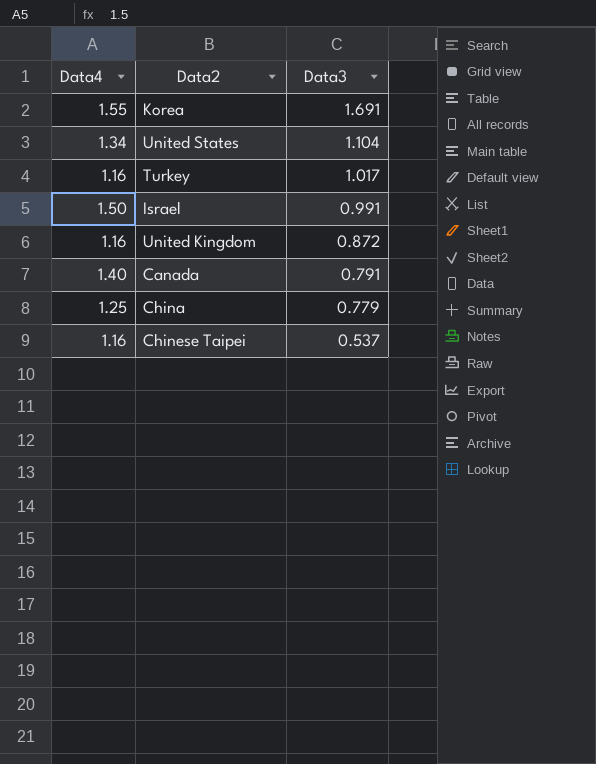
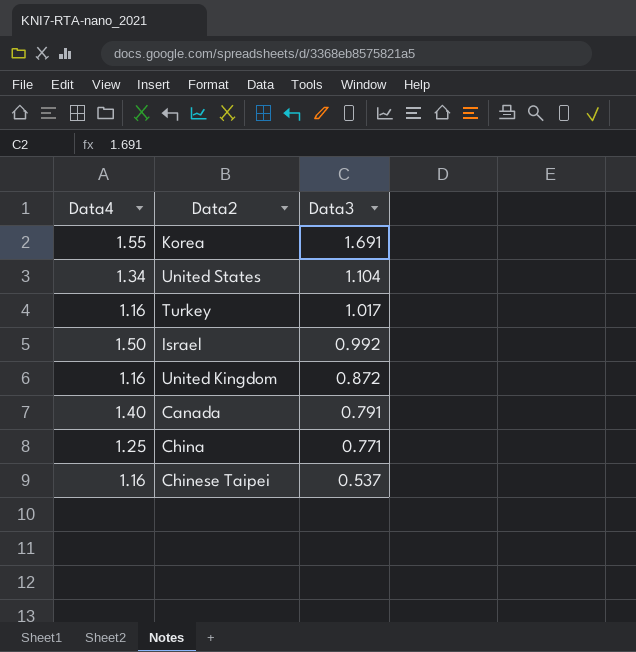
Israel | Data3: 0.991 -> 0.992
China | Data3: 0.779 -> 0.771

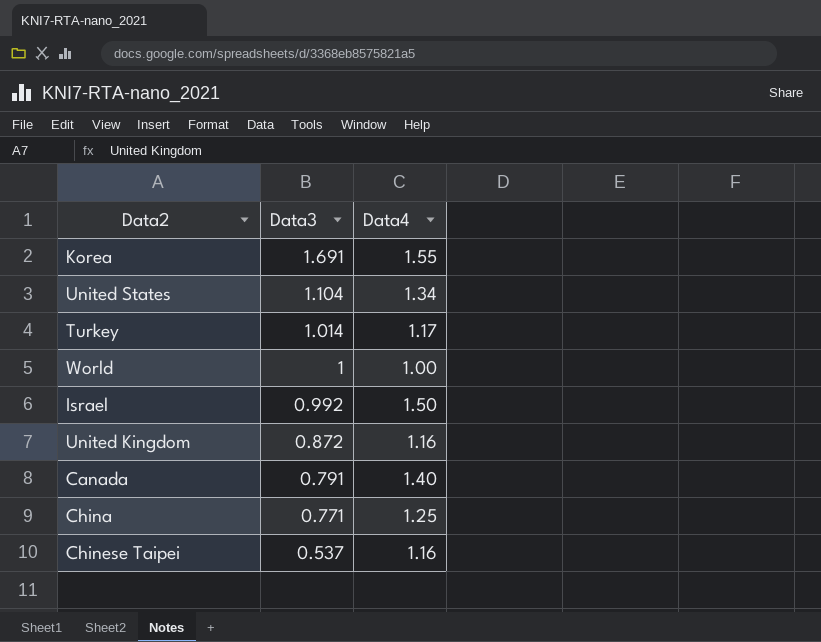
column Data4 | position: 1 -> 3
Turkey | Data3: 1.017 -> 1.014
Turkey | Data4: 1.16 -> 1.17
row World: none -> 1 | 1.00

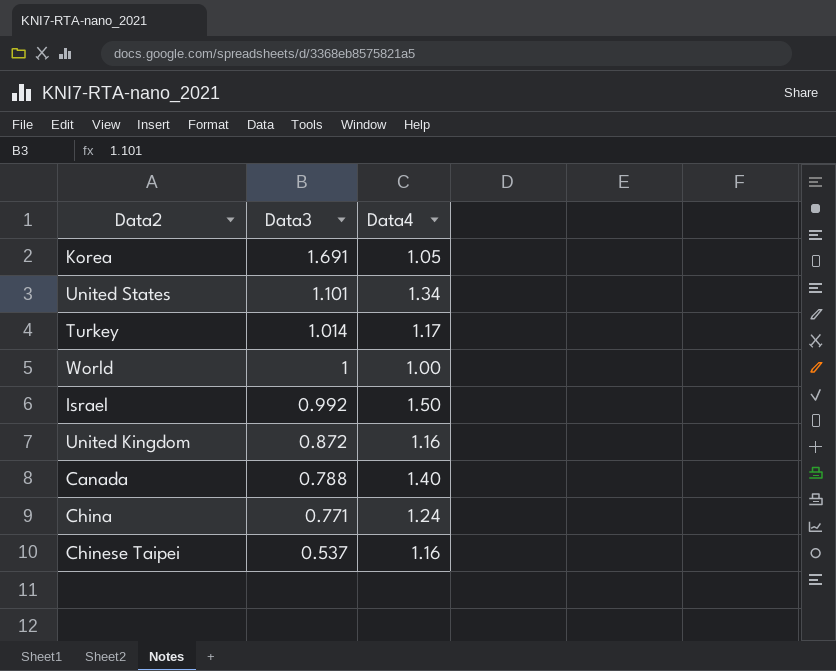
Korea | Data4: 1.55 -> 1.05
United States | Data3: 1.104 -> 1.101
Canada | Data3: 0.791 -> 0.788
China | Data4: 1.25 -> 1.24

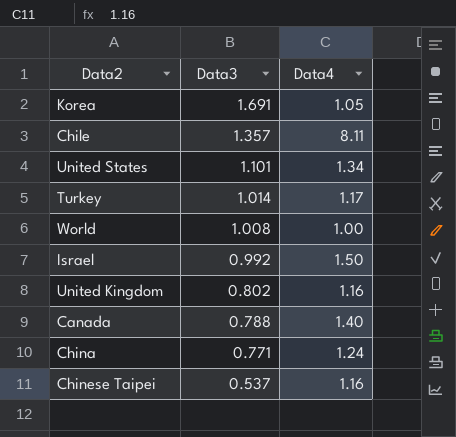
row Chile: none -> 1.357 | 8.11
World | Data3: 1 -> 1.008
United Kingdom | Data3: 0.872 -> 0.802

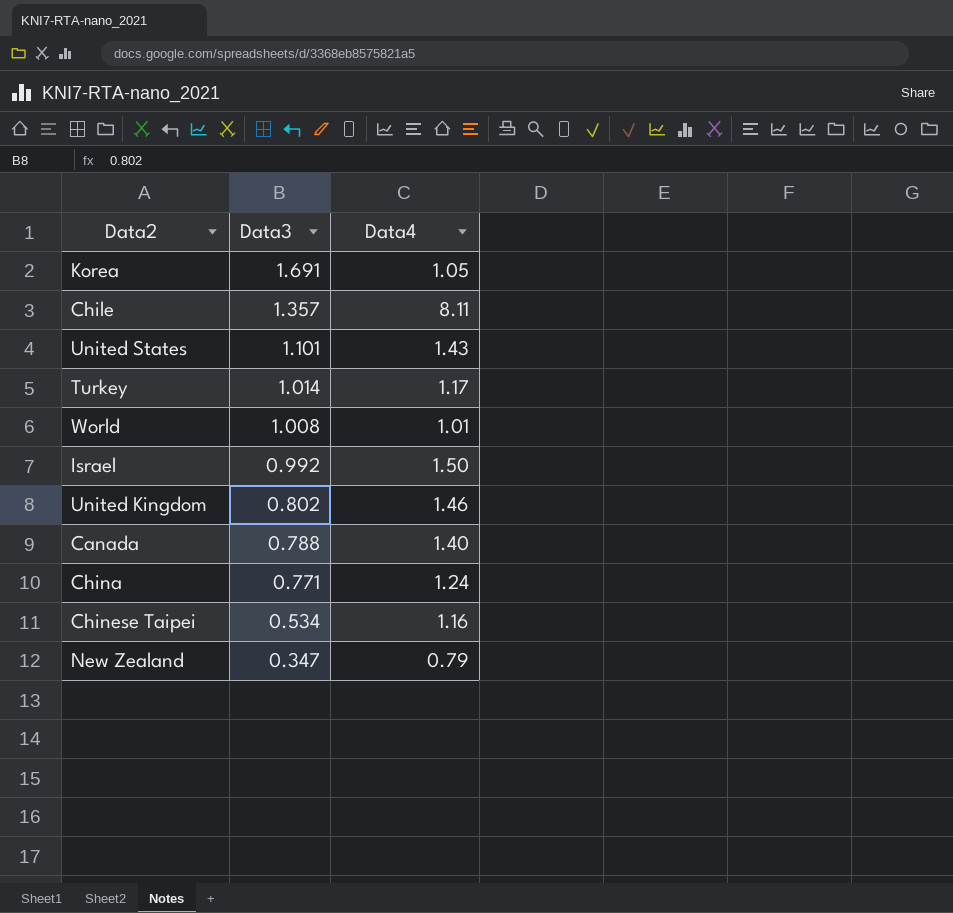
United States | Data4: 1.34 -> 1.43
World | Data4: 1.00 -> 1.01
United Kingdom | Data4: 1.16 -> 1.46
Chinese Taipei | Data3: 0.537 -> 0.534
row New Zealand: none -> 0.347 | 0.79

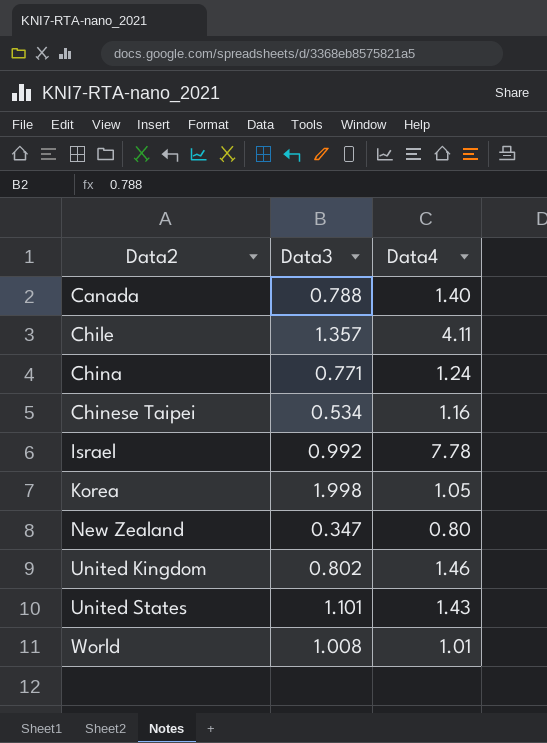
row order: Data3 descending -> Data2 ascending
row Turkey: 1.014 | 1.17 -> none
Chile | Data4: 8.11 -> 4.11
Israel | Data4: 1.50 -> 7.78
Korea | Data3: 1.691 -> 1.998
New Zealand | Data4: 0.79 -> 0.80

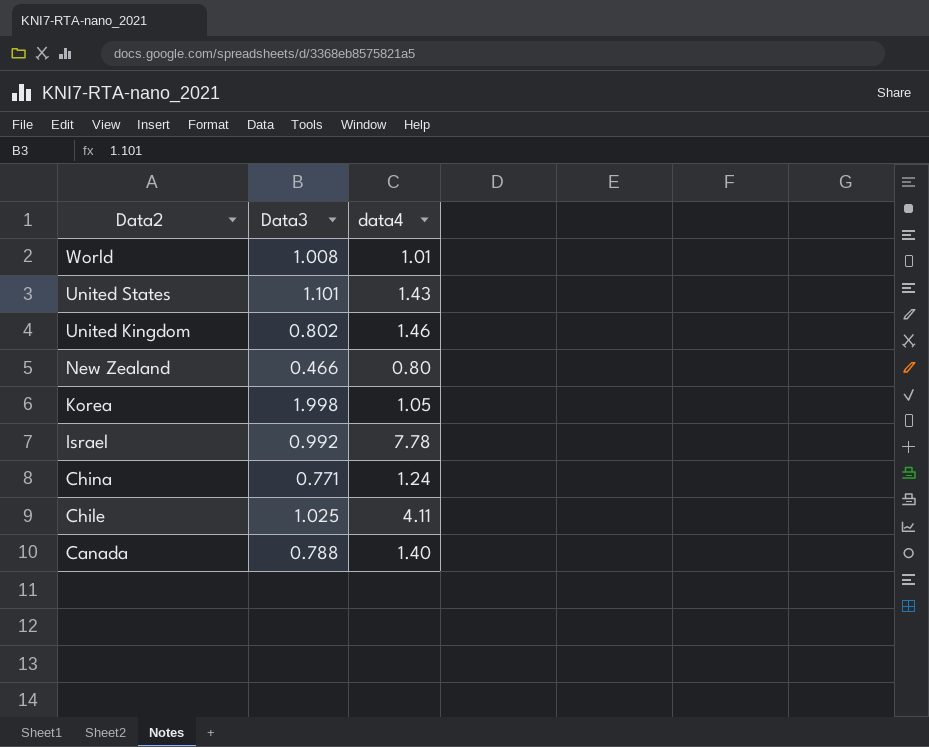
row order: Data2 ascending -> Data2 descending
column name: Data4 -> data4
row Chinese Taipei: 0.534 | 1.16 -> none
New Zealand | Data3: 0.347 -> 0.466
Chile | Data3: 1.357 -> 1.025

